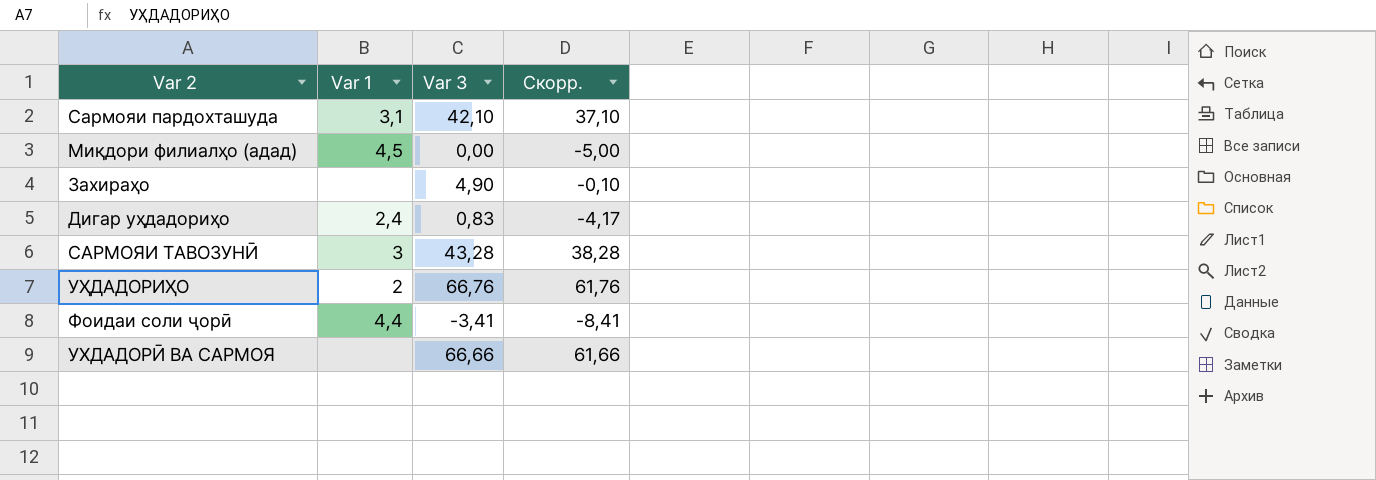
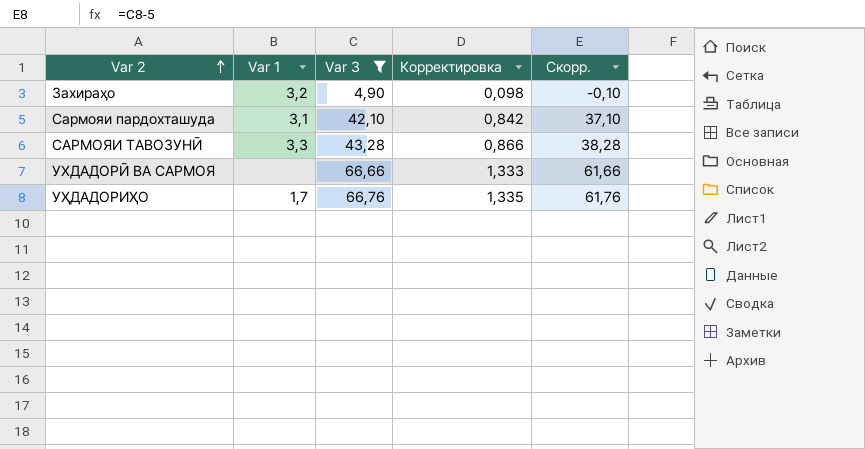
filter: none -> Var 3 >= 4,90
row order: none -> Var 2 ascending
column Корректировка | formula: none -> [Var 3] * 0,02
Захираҳо | Var 1: none -> 3,2
САРМОЯИ ТАВОЗУНӢ | Var 1: 3 -> 3,3
УҲДАДОРИҲО | Var 1: 2 -> 1,7

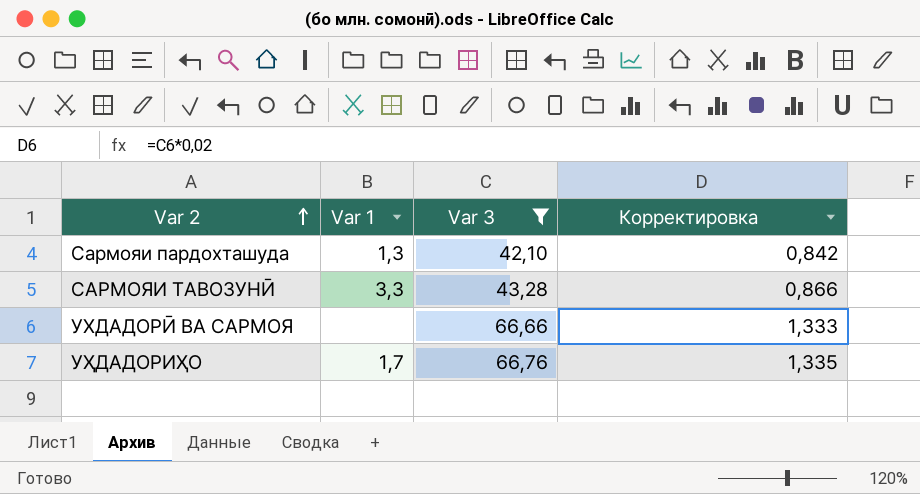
column Скорр. | formula: [Var 3] - 5 -> none
row Захираҳо: 3,2 | 4,90 | 0,098 | -0,10 -> none
Сармояи пардохташуда | Var 1: 3,1 -> 1,3

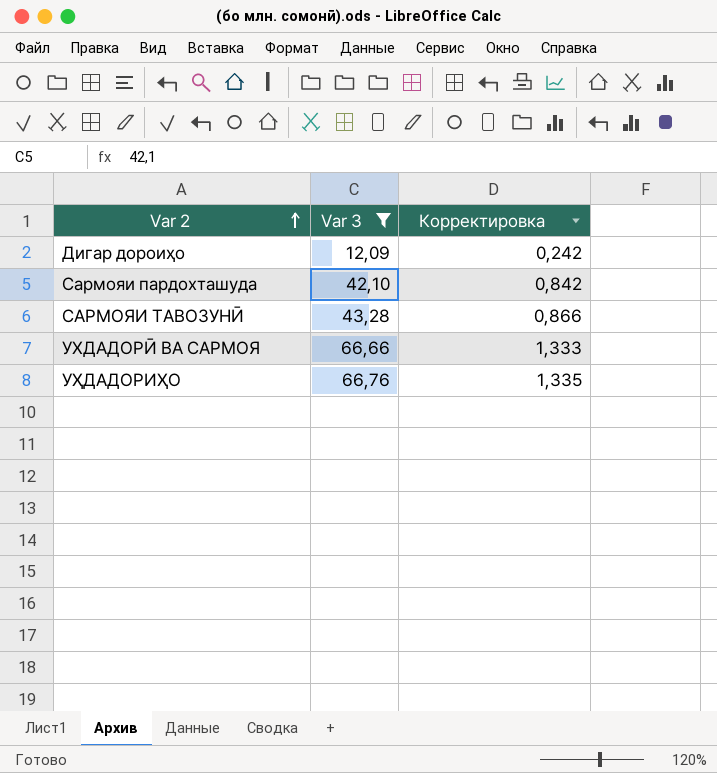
column Var 1 | position: 2 -> none
row Дигар дороиҳо: none -> 12,09 | 0,242

